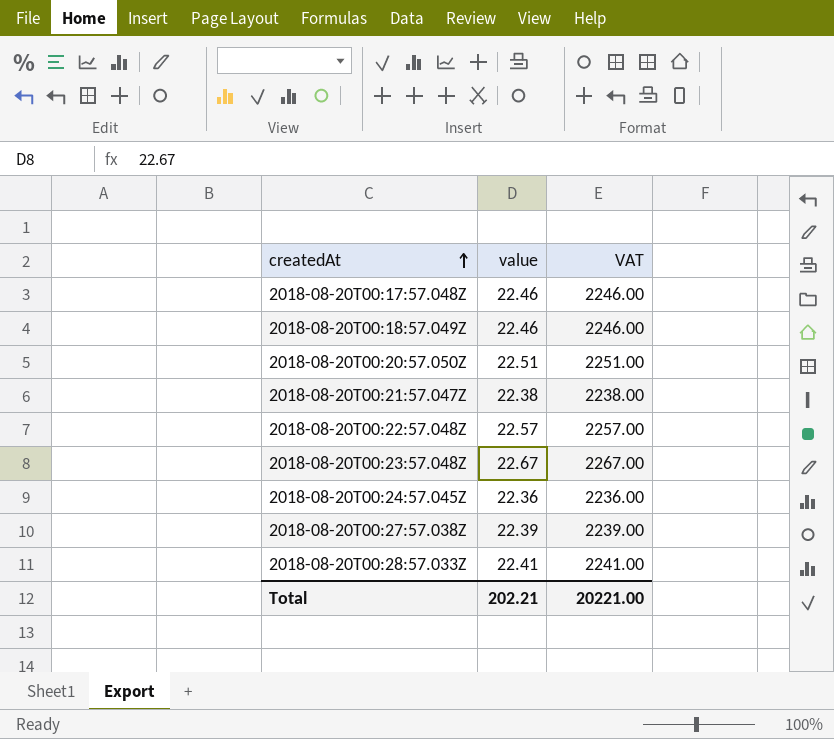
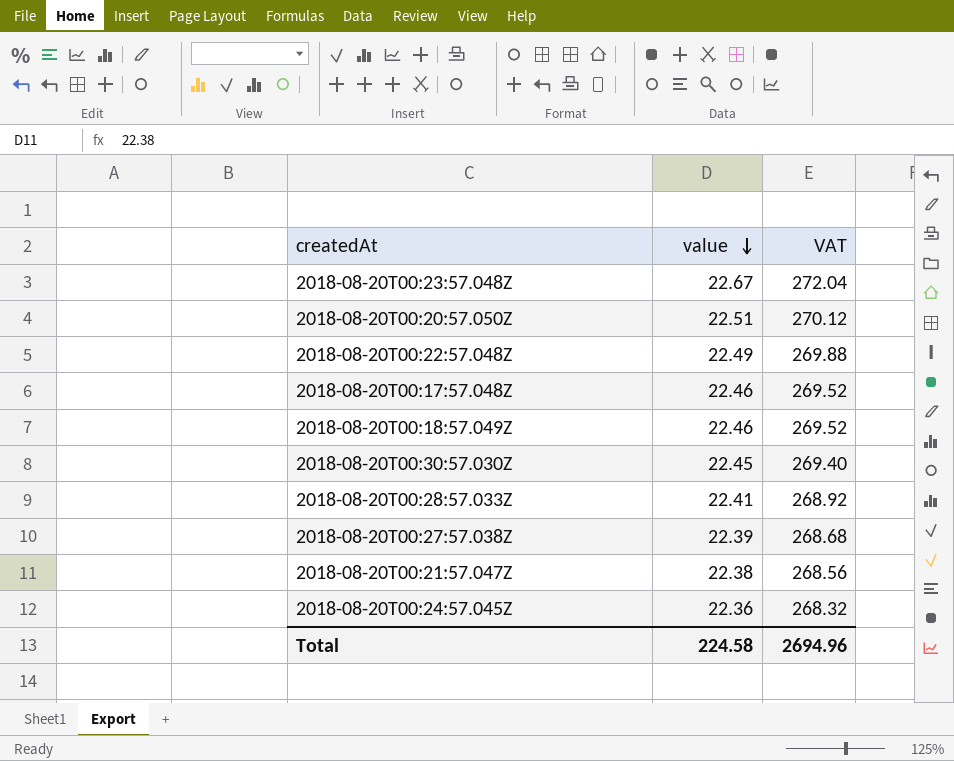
row order: createdAt ascending -> value descending
column VAT | formula: [value] * 100 -> [value] * 12
2018-08-20T00:22:57.048Z | value: 22.57 -> 22.49
row 2018-08-20T00:30:57.030Z: none -> 22.45 | 269.40
Total | value: 202.21 -> 224.58
Total | VAT: 20221.00 -> 2694.96

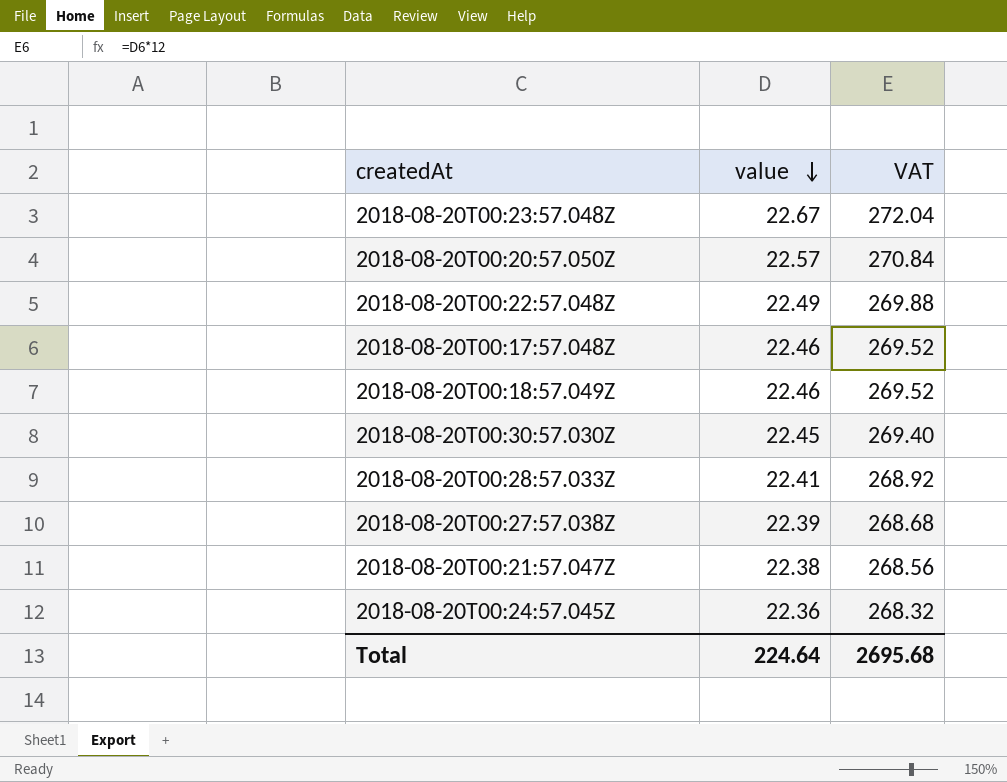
2018-08-20T00:20:57.050Z | value: 22.51 -> 22.57
2018-08-20T00:20:57.050Z | VAT: 270.12 -> 270.84
Total | value: 224.58 -> 224.64
Total | VAT: 2694.96 -> 2695.68

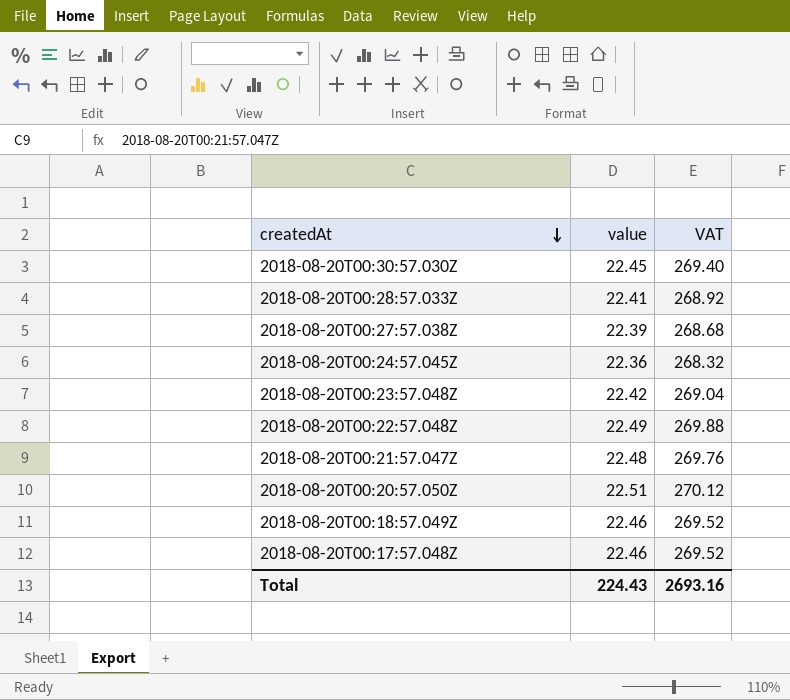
row order: value descending -> createdAt descending
2018-08-20T00:23:57.048Z | value: 22.67 -> 22.42
2018-08-20T00:23:57.048Z | VAT: 272.04 -> 269.04
2018-08-20T00:21:57.047Z | value: 22.38 -> 22.48
2018-08-20T00:21:57.047Z | VAT: 268.56 -> 269.76
2018-08-20T00:20:57.050Z | value: 22.57 -> 22.51
2018-08-20T00:20:57.050Z | VAT: 270.84 -> 270.12
Total | value: 224.64 -> 224.43
Total | VAT: 2695.68 -> 2693.16

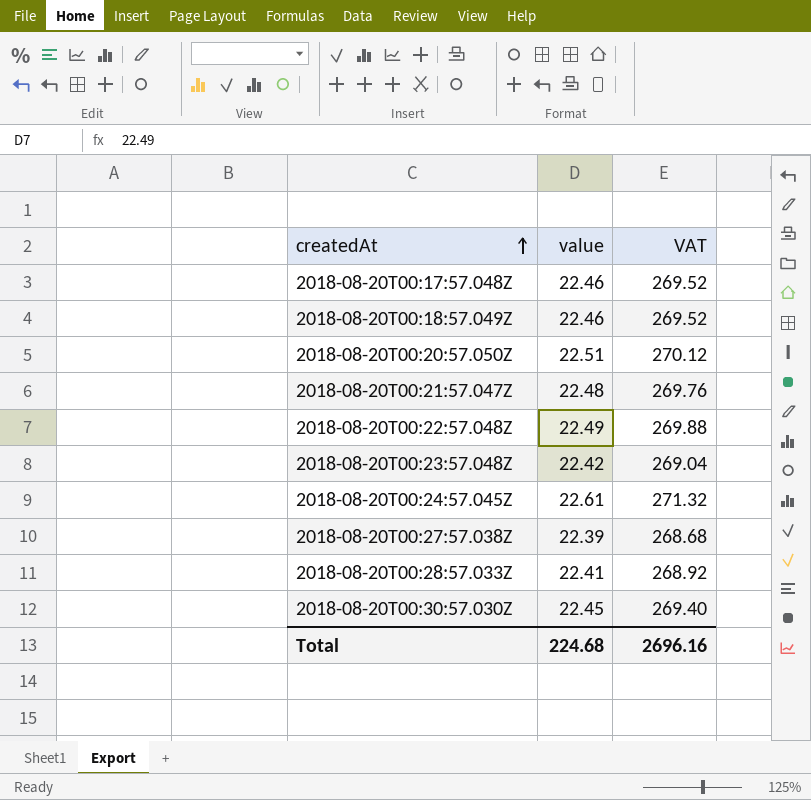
row order: createdAt descending -> createdAt ascending
2018-08-20T00:24:57.045Z | value: 22.36 -> 22.61
2018-08-20T00:24:57.045Z | VAT: 268.32 -> 271.32
Total | value: 224.43 -> 224.68
Total | VAT: 2693.16 -> 2696.16

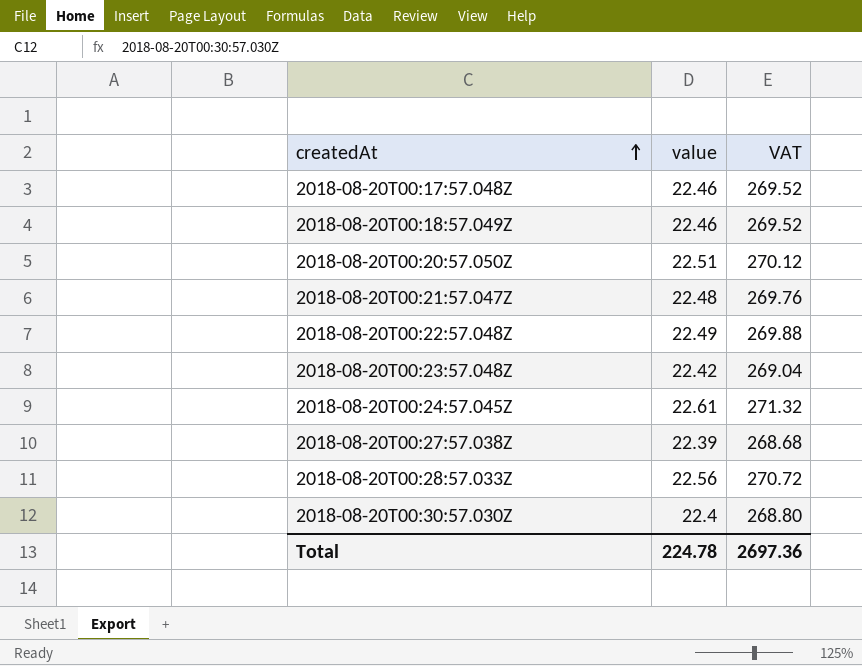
2018-08-20T00:28:57.033Z | value: 22.41 -> 22.56
2018-08-20T00:28:57.033Z | VAT: 268.92 -> 270.72
2018-08-20T00:30:57.030Z | value: 22.45 -> 22.4
2018-08-20T00:30:57.030Z | VAT: 269.40 -> 268.80
Total | value: 224.68 -> 224.78
Total | VAT: 2696.16 -> 2697.36

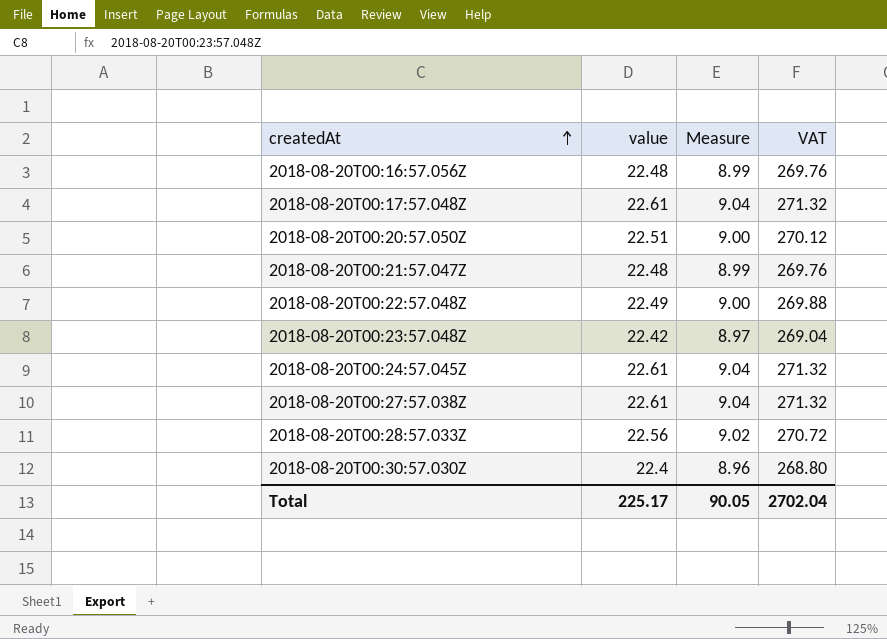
column Measure | formula: none -> [value] * 0.4
row 2018-08-20T00:18:57.049Z: 22.46 | 269.52 -> none
row 2018-08-20T00:16:57.056Z: none -> 22.48 | 8.99 | 269.76
2018-08-20T00:17:57.048Z | value: 22.46 -> 22.61
2018-08-20T00:17:57.048Z | VAT: 269.52 -> 271.32
2018-08-20T00:27:57.038Z | value: 22.39 -> 22.61
2018-08-20T00:27:57.038Z | VAT: 268.68 -> 271.32
Total | value: 224.78 -> 225.17
Total | VAT: 2697.36 -> 2702.04

